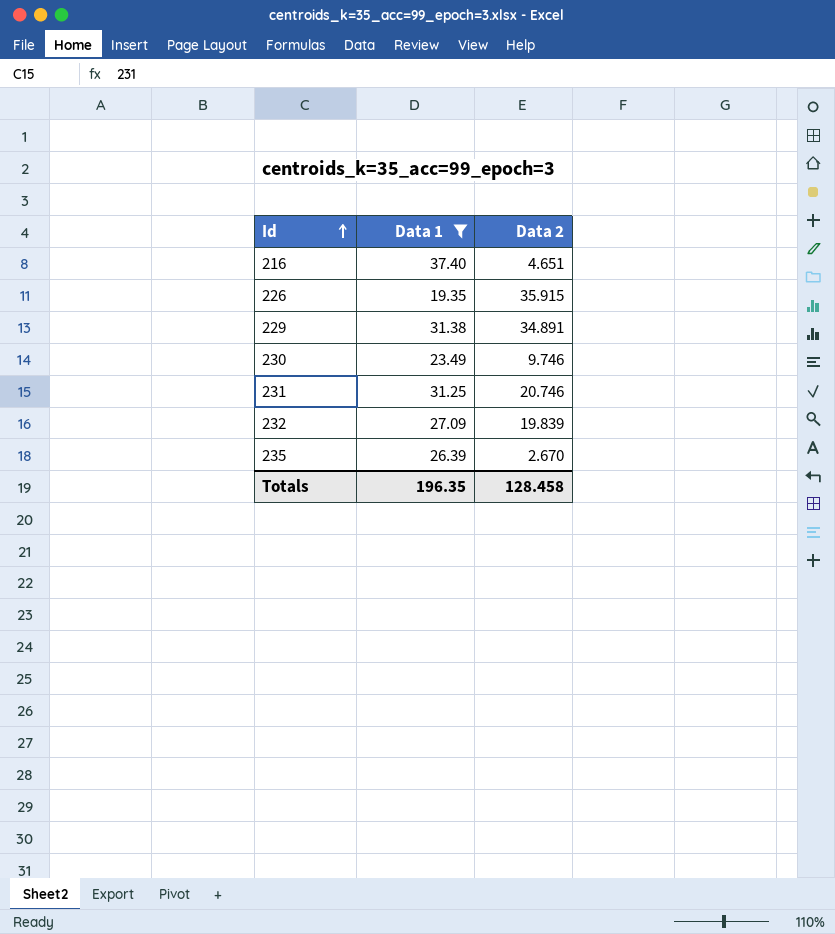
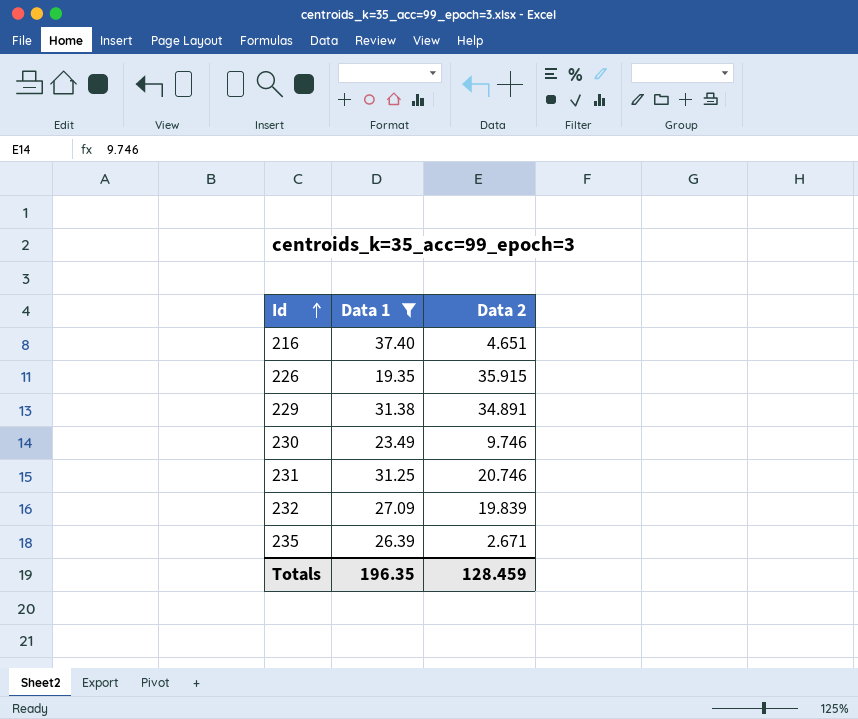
235 | Data 2: 2.670 -> 2.671
Totals | Data 2: 128.458 -> 128.459

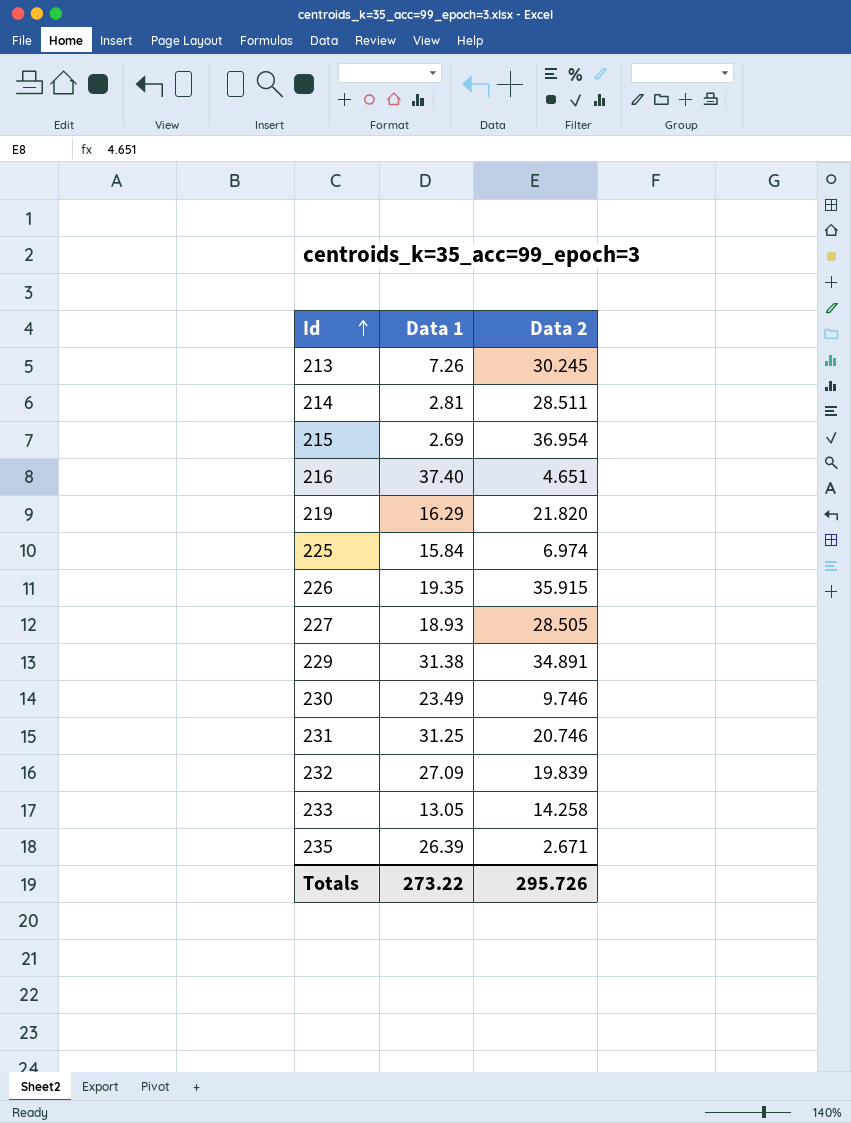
filter: Data 1 >= 19.35 -> none
Totals | Data 1: 196.35 -> 273.22
Totals | Data 2: 128.459 -> 295.726

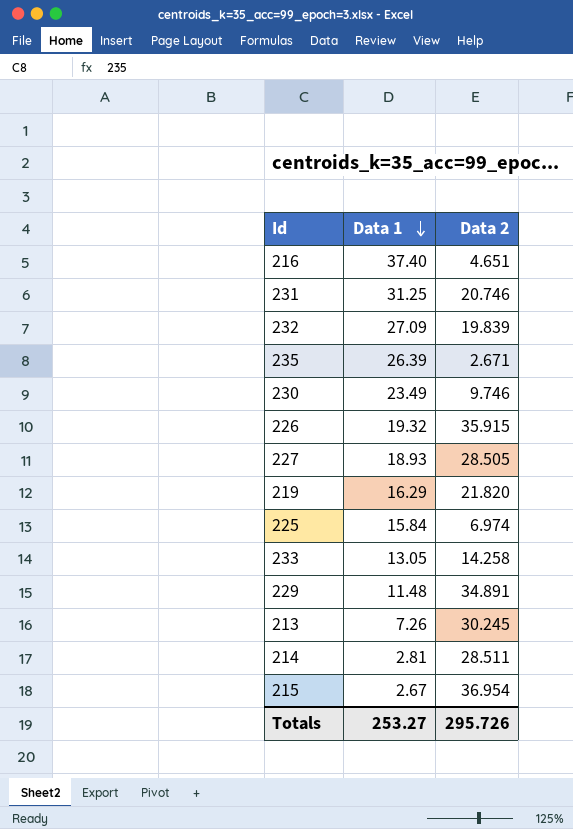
row order: Id ascending -> Data 1 descending
226 | Data 1: 19.35 -> 19.32
229 | Data 1: 31.38 -> 11.48
215 | Data 1: 2.69 -> 2.67
Totals | Data 1: 273.22 -> 253.27

